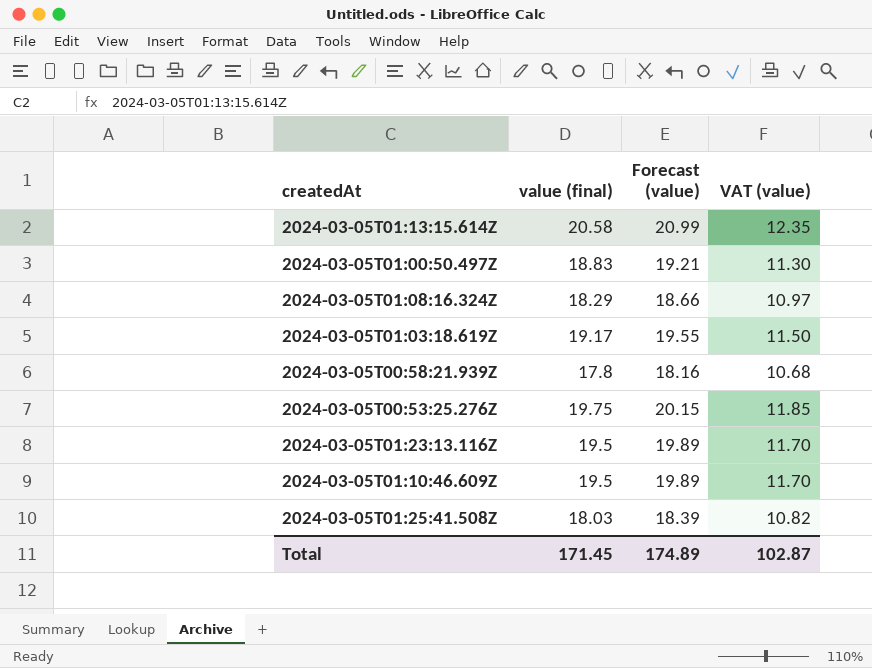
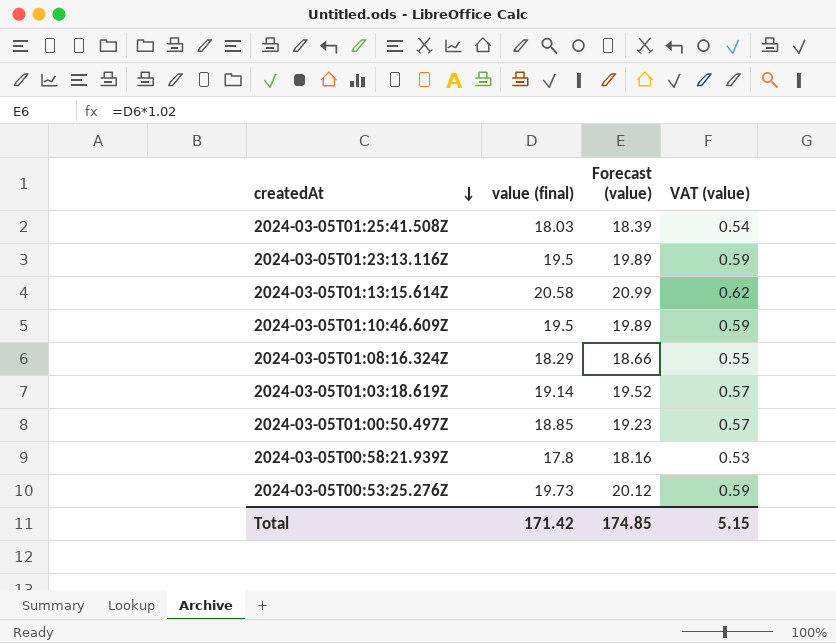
row order: none -> createdAt descending
column VAT (value) | formula: [value (final)] * 0.6 -> [value (final)] * 0.03
2024-03-05T01:03:18.619Z | value (final): 19.17 -> 19.14
2024-03-05T01:03:18.619Z | Forecast (value): 19.55 -> 19.52
2024-03-05T01:00:50.497Z | value (final): 18.83 -> 18.85
2024-03-05T01:00:50.497Z | Forecast (value): 19.21 -> 19.23
2024-03-05T00:53:25.276Z | value (final): 19.75 -> 19.73
2024-03-05T00:53:25.276Z | Forecast (value): 20.15 -> 20.12
Total | value (final): 171.45 -> 171.42
Total | Forecast (value): 174.89 -> 174.85
Total | VAT (value): 102.87 -> 5.15

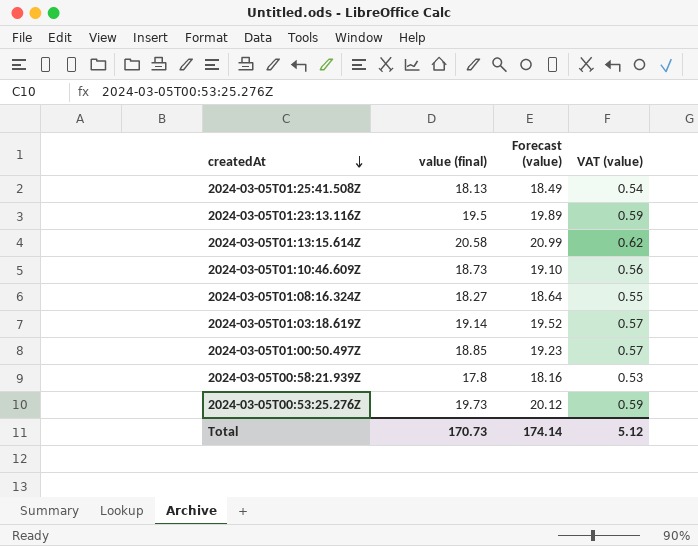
2024-03-05T01:25:41.508Z | value (final): 18.03 -> 18.13
2024-03-05T01:25:41.508Z | Forecast (value): 18.39 -> 18.49
2024-03-05T01:10:46.609Z | value (final): 19.5 -> 18.73
2024-03-05T01:10:46.609Z | Forecast (value): 19.89 -> 19.10
2024-03-05T01:10:46.609Z | VAT (value): 0.59 -> 0.56
2024-03-05T01:08:16.324Z | value (final): 18.29 -> 18.27
2024-03-05T01:08:16.324Z | Forecast (value): 18.66 -> 18.64
Total | value (final): 171.42 -> 170.73
Total | Forecast (value): 174.85 -> 174.14
Total | VAT (value): 5.15 -> 5.12

